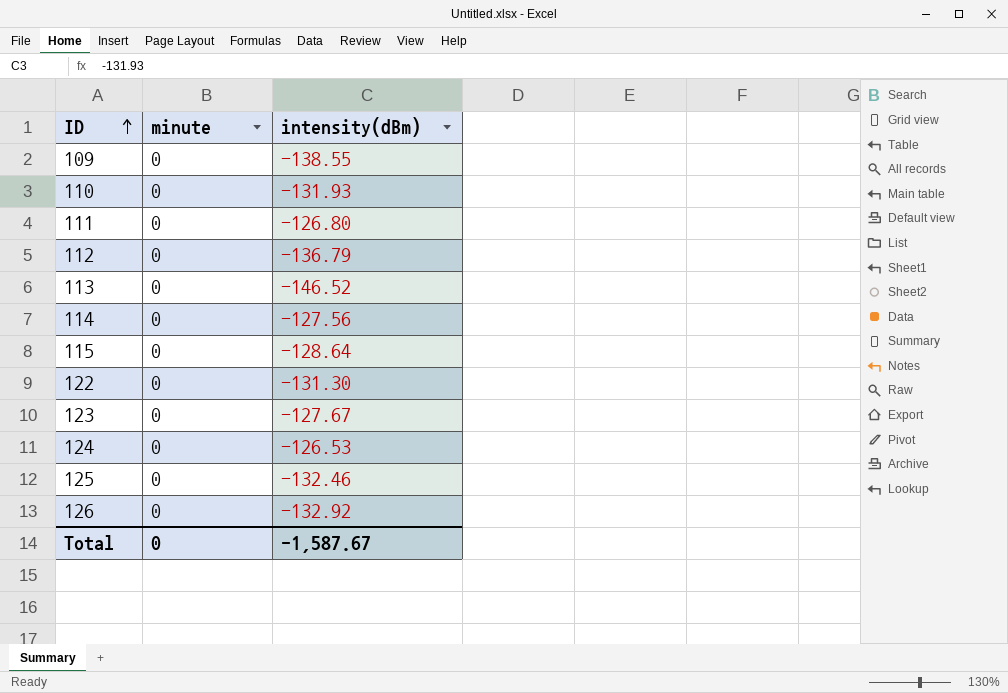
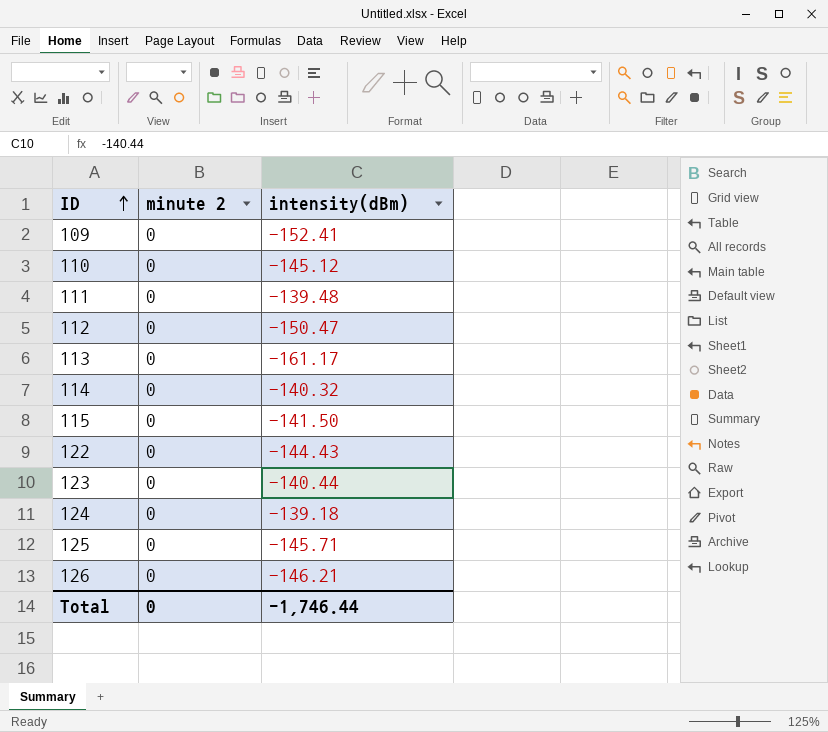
column name: minute -> minute 2
109 | intensity(dBm): -138.55 -> -152.41
110 | intensity(dBm): -131.93 -> -145.12
111 | intensity(dBm): -126.80 -> -139.48
112 | intensity(dBm): -136.79 -> -150.47
113 | intensity(dBm): -146.52 -> -161.17
114 | intensity(dBm): -127.56 -> -140.32
115 | intensity(dBm): -128.64 -> -141.50
122 | intensity(dBm): -131.30 -> -144.43
123 | intensity(dBm): -127.67 -> -140.44
124 | intensity(dBm): -126.53 -> -139.18
125 | intensity(dBm): -132.46 -> -145.71
126 | intensity(dBm): -132.92 -> -146.21
Total | intensity(dBm): -1,587.67 -> -1,746.44

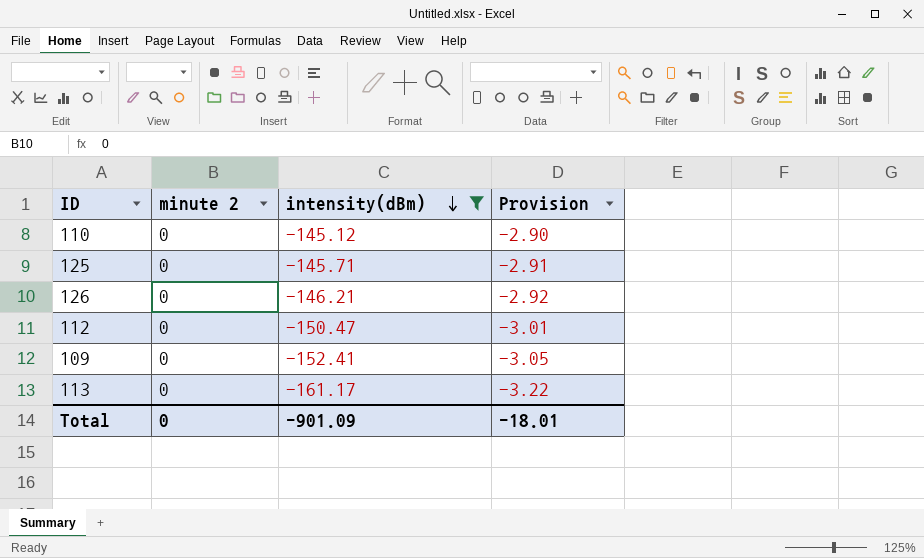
filter: none -> intensity(dBm) <= -145.12
row order: ID ascending -> intensity(dBm) descending
column Provision | formula: none -> [intensity(dBm)] * 0.02
Total | intensity(dBm): -1,746.44 -> -901.09

